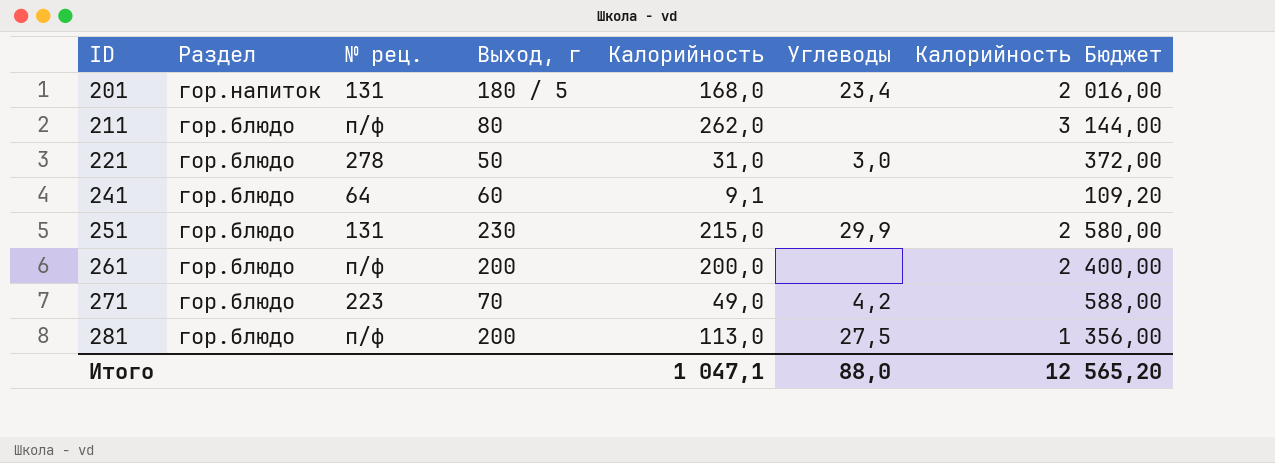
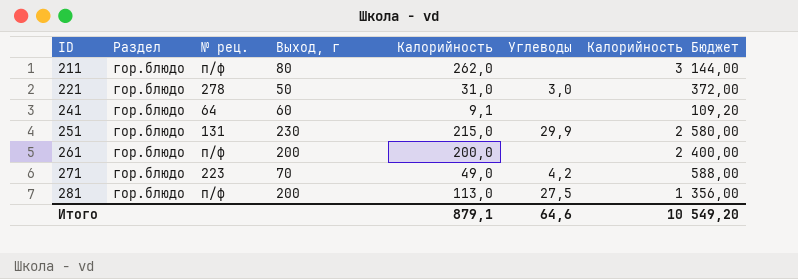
row 201: гор.напиток | 131 | 180 / 5 | 168,0 | 23,4 | 2 016,00 -> none
Итого | Калорийность: 1 047,1 -> 879,1
Итого | Углеводы: 88,0 -> 64,6
Итого | Калорийность Бюджет: 12 565,20 -> 10 549,20

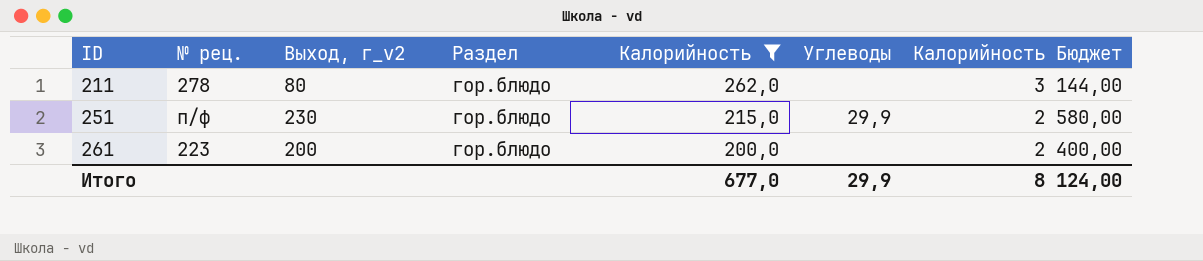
filter: none -> Калорийность >= 200,0
column name: Выход, г -> Выход, г_v2
column Раздел | position: 2 -> 4
211 | № рец.: п/ф -> 278
251 | № рец.: 131 -> п/ф
261 | № рец.: п/ф -> 223
Итого | Калорийность: 879,1 -> 677,0
Итого | Углеводы: 64,6 -> 29,9
Итого | Калорийность Бюджет: 10 549,20 -> 8 124,00

